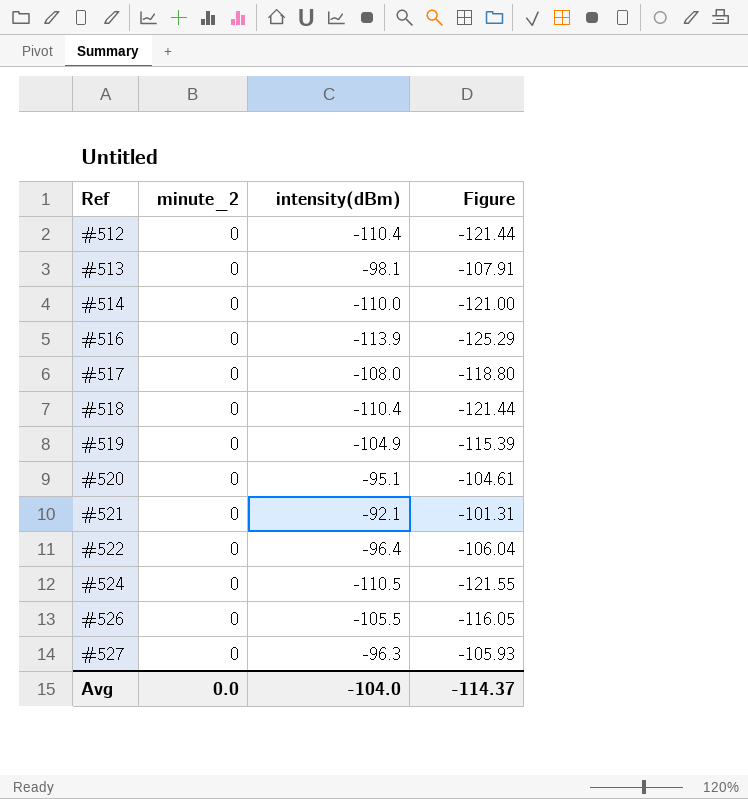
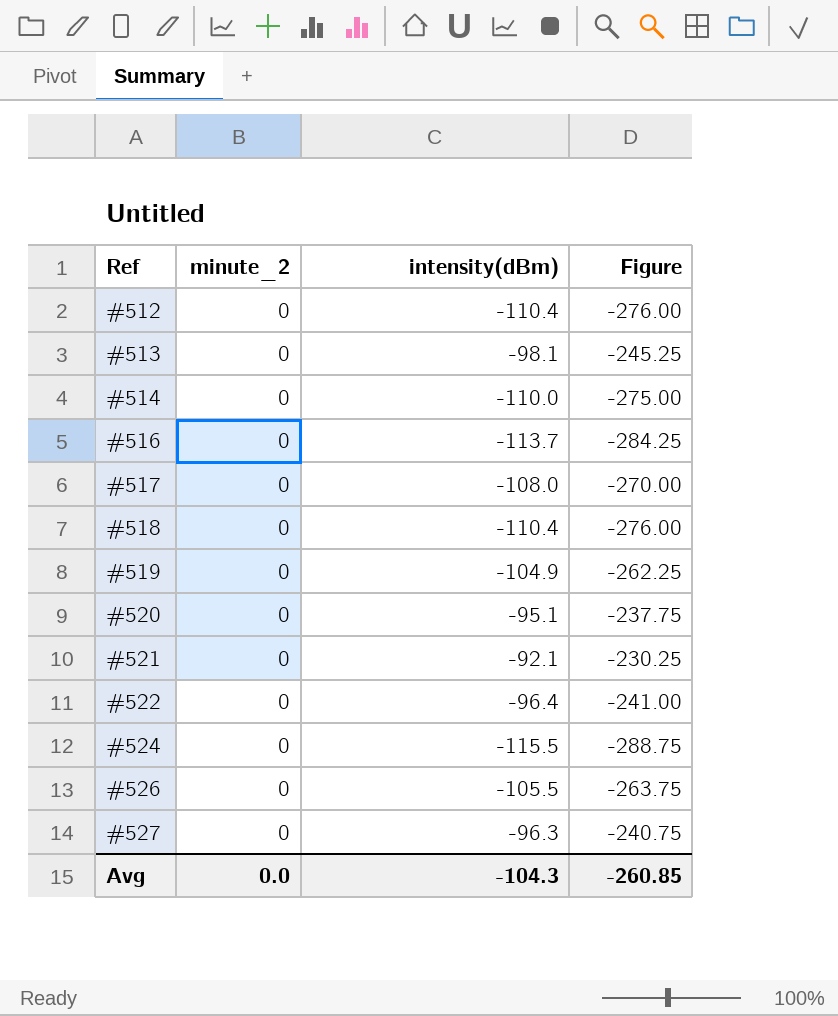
column Figure | formula: [intensity(dBm)] * 1.1 -> [intensity(dBm)] * 2.5
#516 | intensity(dBm): -113.9 -> -113.7
#524 | intensity(dBm): -110.5 -> -115.5
Avg | intensity(dBm): -104.0 -> -104.3
Avg | Figure: -114.37 -> -260.85

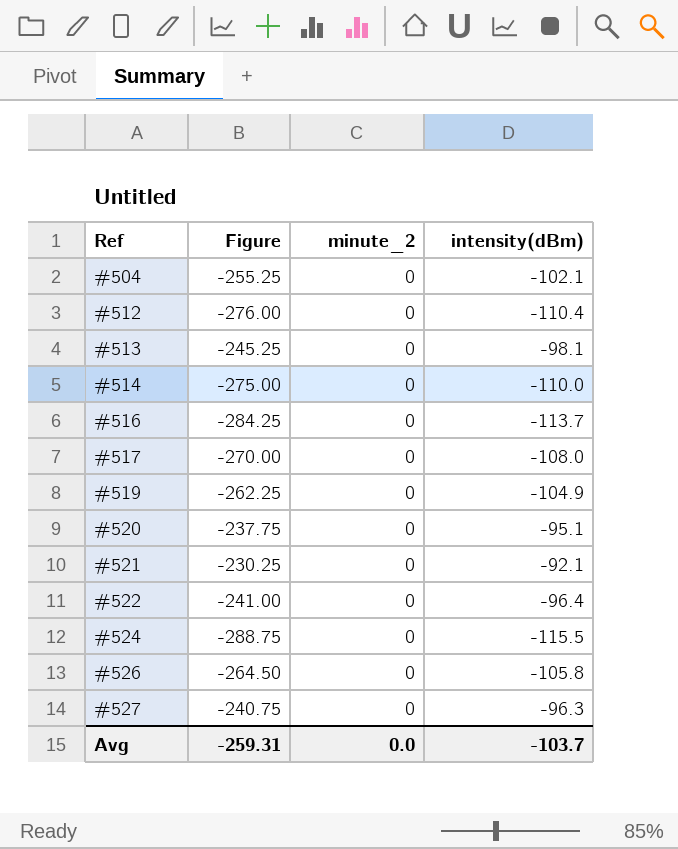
column Figure | position: 4 -> 2
row #518: 0 | -110.4 | -276.00 -> none
row #504: none -> -255.25 | 0 | -102.1
#526 | Figure: -263.75 -> -264.50
#526 | intensity(dBm): -105.5 -> -105.8
Avg | Figure: -260.85 -> -259.31
Avg | intensity(dBm): -104.3 -> -103.7

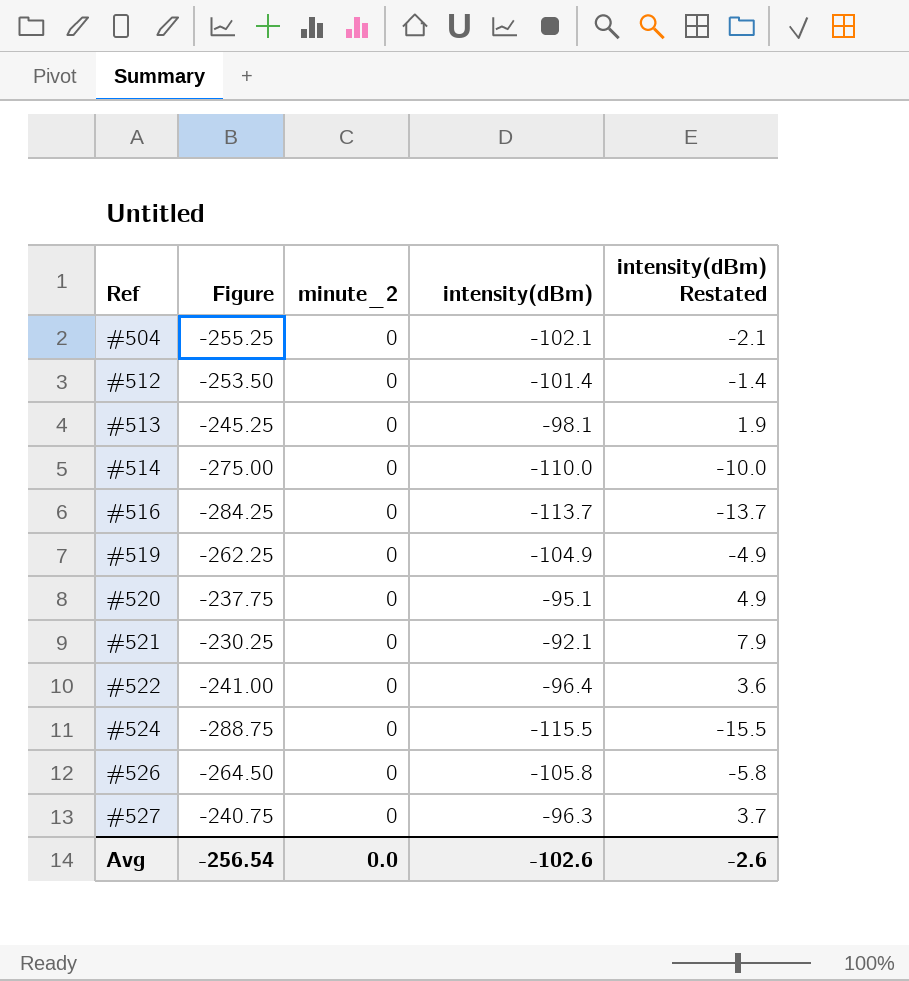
column intensity(dBm) Restated | formula: none -> [intensity(dBm)] + 100
row #517: -270.00 | 0 | -108.0 -> none
#512 | Figure: -276.00 -> -253.50
#512 | intensity(dBm): -110.4 -> -101.4
Avg | Figure: -259.31 -> -256.54
Avg | intensity(dBm): -103.7 -> -102.6

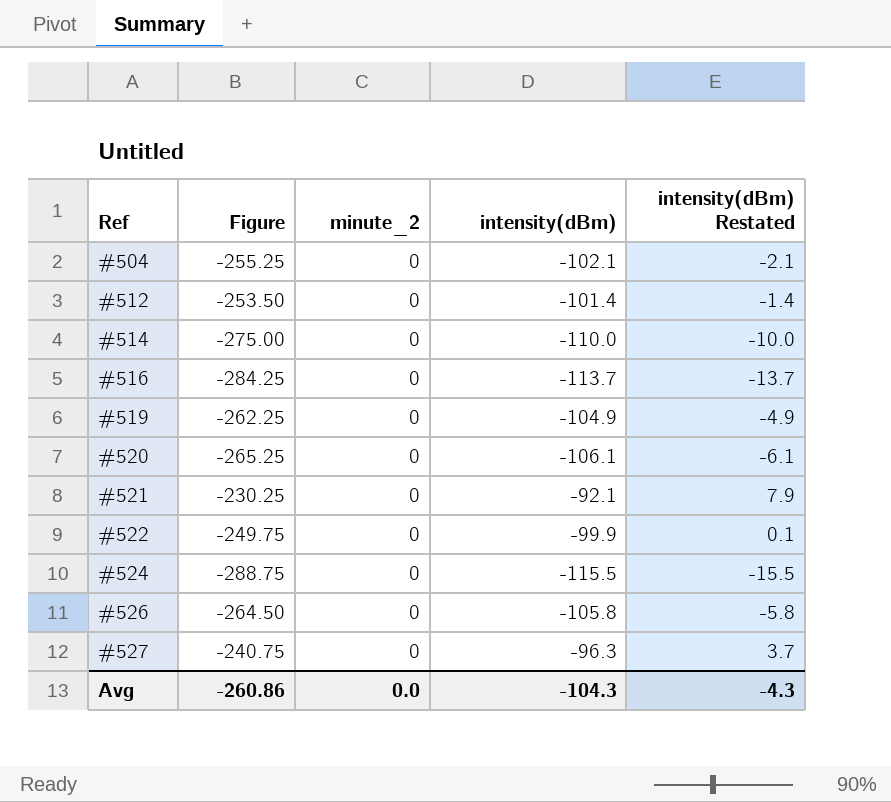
row #513: -245.25 | 0 | -98.1 | 1.9 -> none
#520 | Figure: -237.75 -> -265.25
#520 | intensity(dBm): -95.1 -> -106.1
#520 | intensity(dBm) Restated: 4.9 -> -6.1
#522 | Figure: -241.00 -> -249.75
#522 | intensity(dBm): -96.4 -> -99.9
#522 | intensity(dBm) Restated: 3.6 -> 0.1
Avg | Figure: -256.54 -> -260.86
Avg | intensity(dBm): -102.6 -> -104.3
Avg | intensity(dBm) Restated: -2.6 -> -4.3

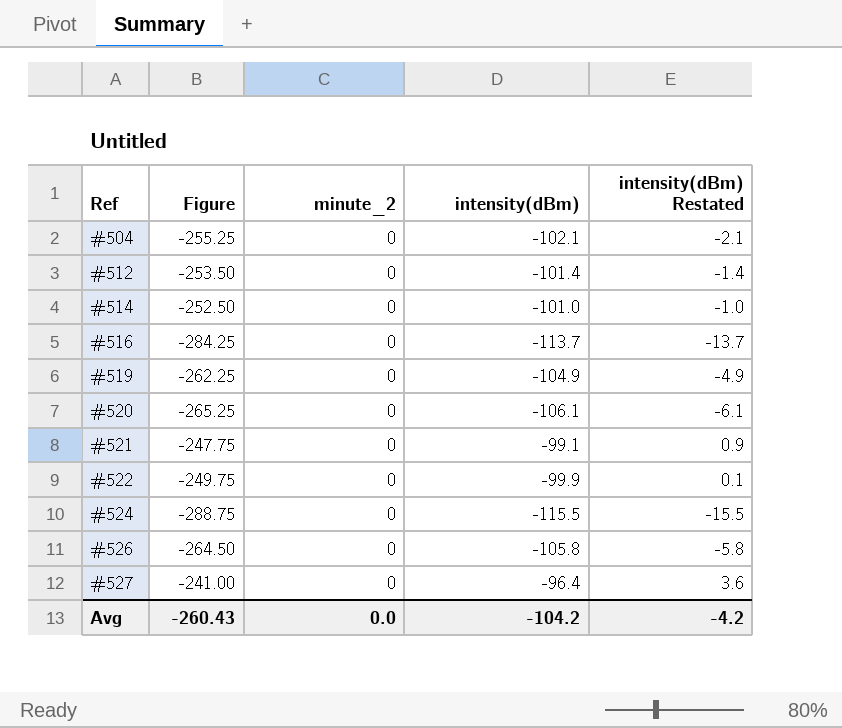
#514 | Figure: -275.00 -> -252.50
#514 | intensity(dBm): -110.0 -> -101.0
#514 | intensity(dBm) Restated: -10.0 -> -1.0
#521 | Figure: -230.25 -> -247.75
#521 | intensity(dBm): -92.1 -> -99.1
#521 | intensity(dBm) Restated: 7.9 -> 0.9
#527 | Figure: -240.75 -> -241.00
#527 | intensity(dBm): -96.3 -> -96.4
#527 | intensity(dBm) Restated: 3.7 -> 3.6
Avg | Figure: -260.86 -> -260.43
Avg | intensity(dBm): -104.3 -> -104.2
Avg | intensity(dBm) Restated: -4.3 -> -4.2

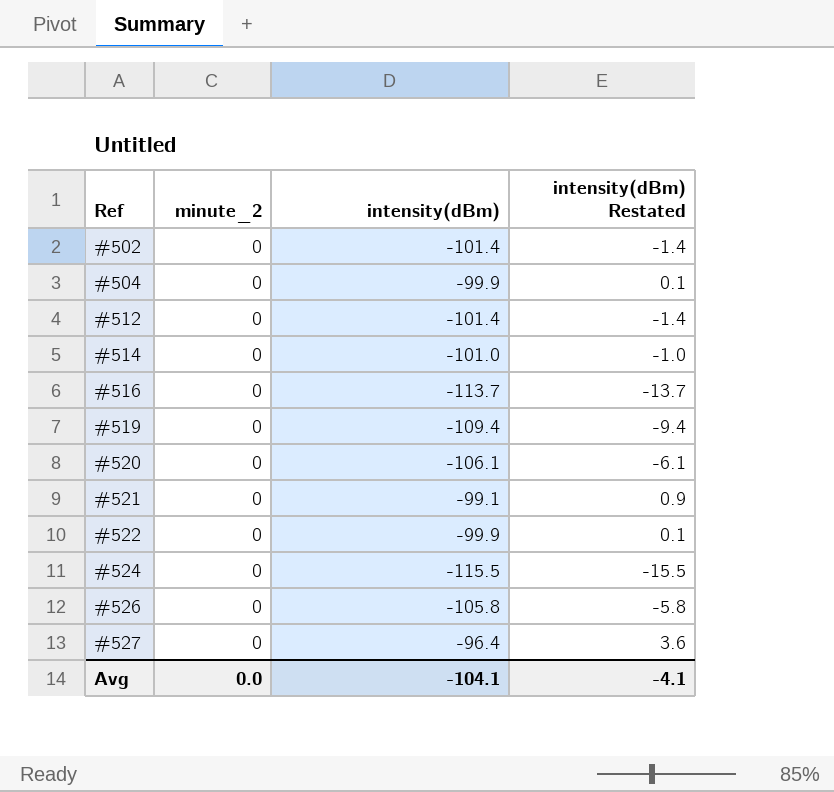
column Figure | formula: [intensity(dBm)] * 2.5 -> none
row #502: none -> 0 | -101.4 | -1.4
#504 | intensity(dBm): -102.1 -> -99.9
#504 | intensity(dBm) Restated: -2.1 -> 0.1
#519 | intensity(dBm): -104.9 -> -109.4
#519 | intensity(dBm) Restated: -4.9 -> -9.4
Avg | intensity(dBm): -104.2 -> -104.1
Avg | intensity(dBm) Restated: -4.2 -> -4.1

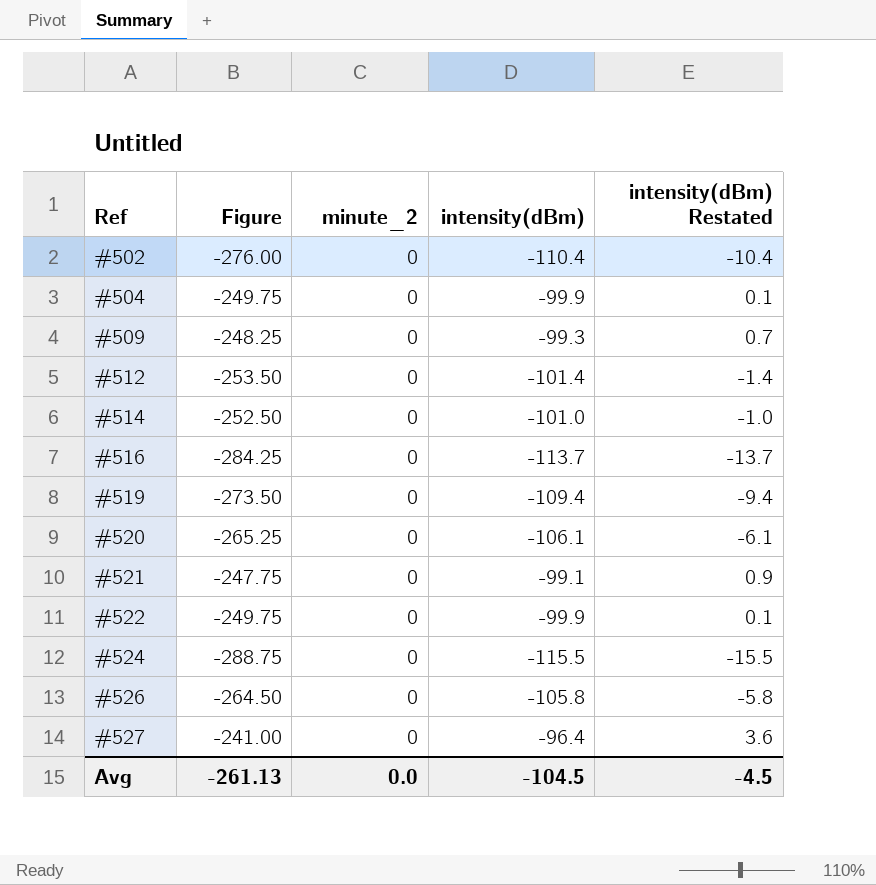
column Figure | formula: none -> [intensity(dBm)] * 2.5
#502 | intensity(dBm): -101.4 -> -110.4
#502 | intensity(dBm) Restated: -1.4 -> -10.4
row #509: none -> -248.25 | 0 | -99.3 | 0.7
Avg | intensity(dBm): -104.1 -> -104.5
Avg | intensity(dBm) Restated: -4.1 -> -4.5

